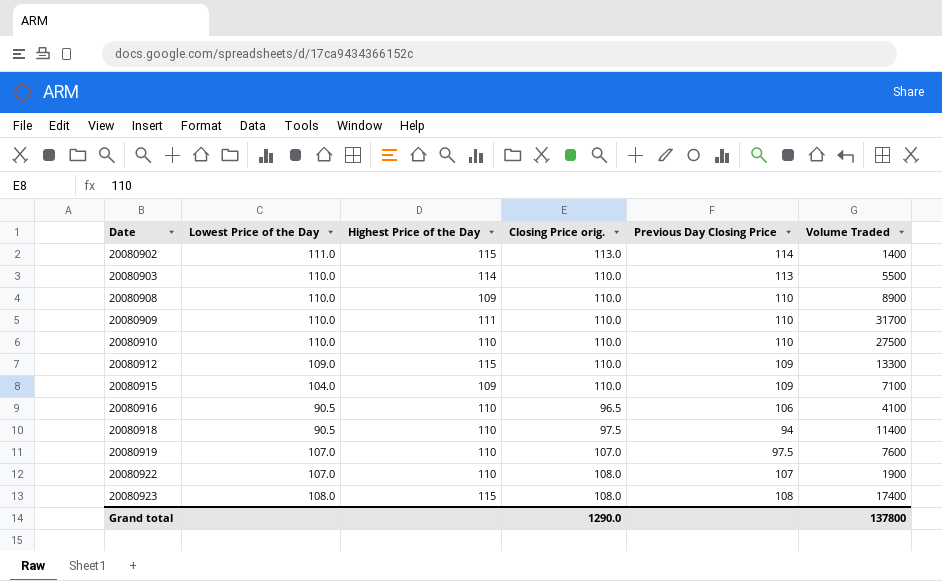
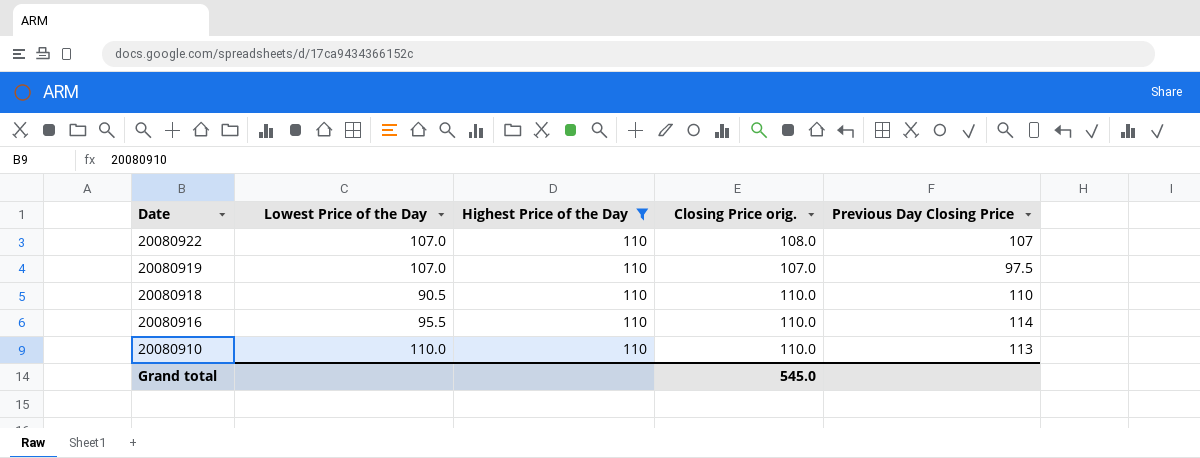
filter: none -> Highest Price of the Day = 110
row order: Date ascending -> Date descending
column Volume Traded | position: 6 -> none
20080918 | Closing Price orig.: 97.5 -> 110.0
20080918 | Previous Day Closing Price: 94 -> 110
20080916 | Lowest Price of the Day: 90.5 -> 95.5
20080916 | Closing Price orig.: 96.5 -> 110.0
20080916 | Previous Day Closing Price: 106 -> 114
20080910 | Previous Day Closing Price: 110 -> 113
Grand total | Closing Price orig.: 1290.0 -> 545.0

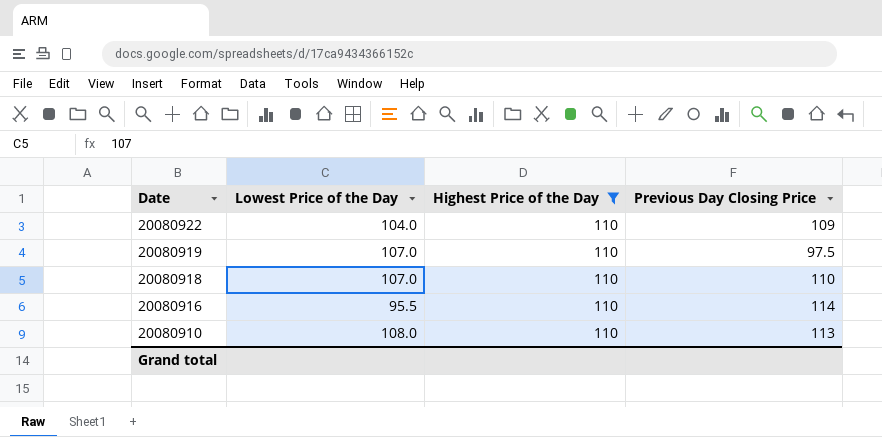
column Closing Price orig. | position: 4 -> none
20080922 | Lowest Price of the Day: 107.0 -> 104.0
20080922 | Previous Day Closing Price: 107 -> 109
20080918 | Lowest Price of the Day: 90.5 -> 107.0
20080910 | Lowest Price of the Day: 110.0 -> 108.0

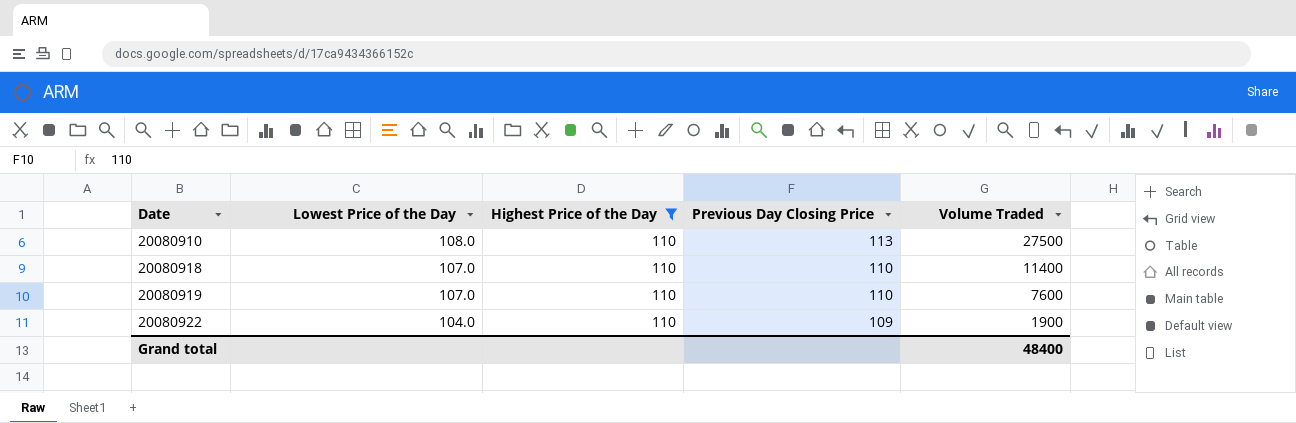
row order: Date descending -> Date ascending
column Volume Traded | position: none -> 5
row 20080916: 95.5 | 110 | 114 -> none
20080919 | Previous Day Closing Price: 97.5 -> 110

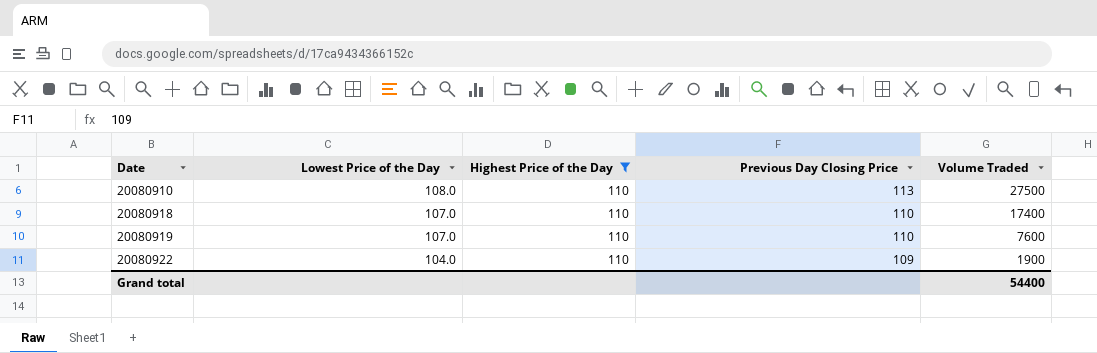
20080918 | Volume Traded: 11400 -> 17400
Grand total | Volume Traded: 48400 -> 54400

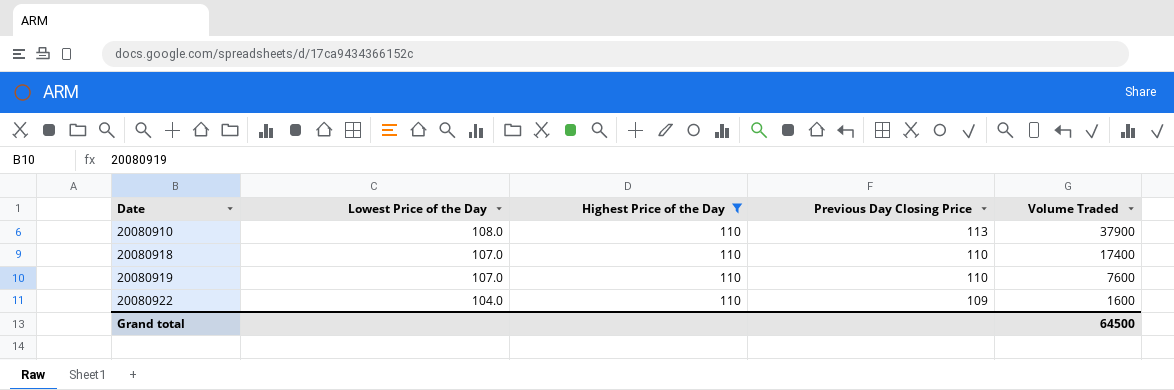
20080910 | Volume Traded: 27500 -> 37900
20080922 | Volume Traded: 1900 -> 1600
Grand total | Volume Traded: 54400 -> 64500

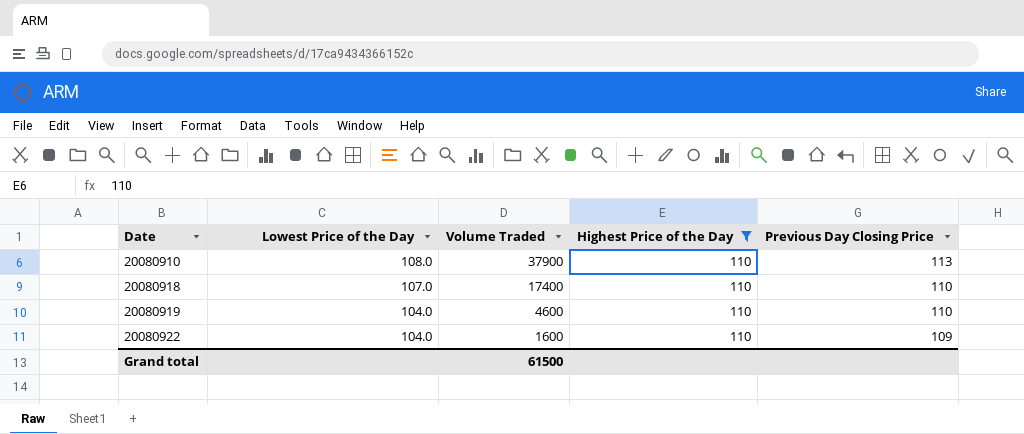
column Volume Traded | position: 5 -> 3
20080919 | Lowest Price of the Day: 107.0 -> 104.0
20080919 | Volume Traded: 7600 -> 4600
Grand total | Volume Traded: 64500 -> 61500

